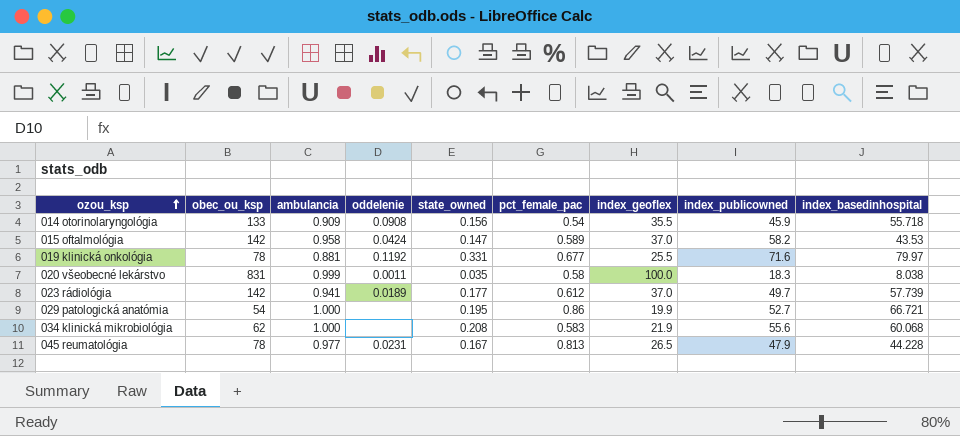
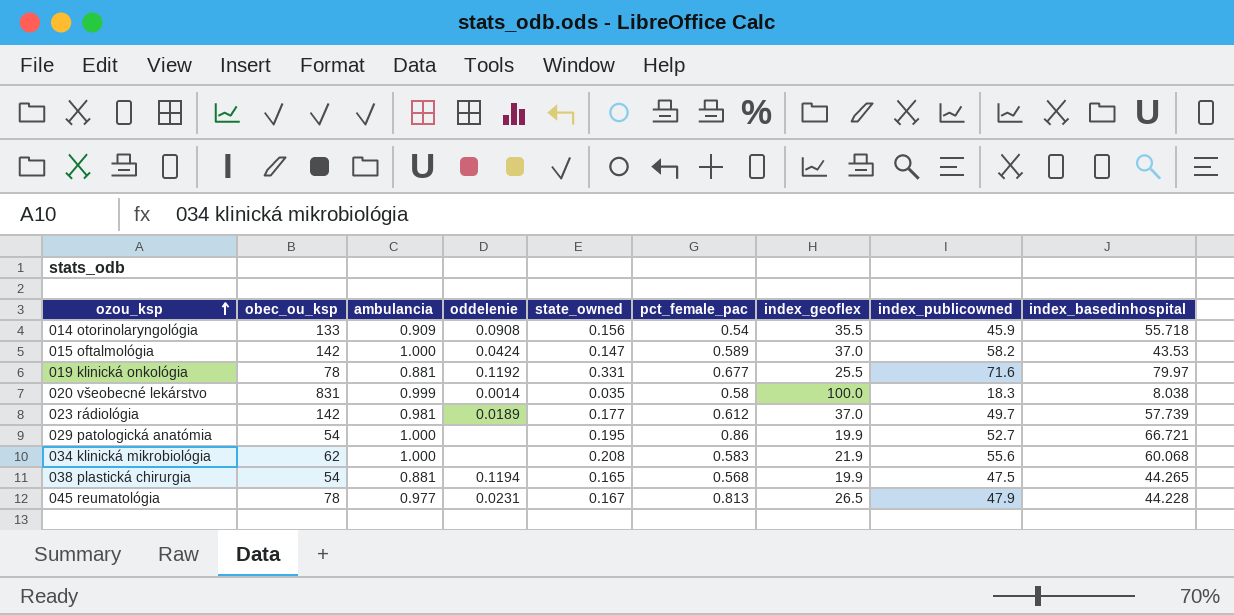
015 oftalmológia | ambulancia: 0.958 -> 1.000
020 všeobecné lekárstvo | oddelenie: 0.0011 -> 0.0014
023 rádiológia | ambulancia: 0.941 -> 0.981
row 038 plastická chirurgia: none -> 54 | 0.881 | 0.1194 | 0.165 | 0.568 | 19.9 | 47.5 | 44.265

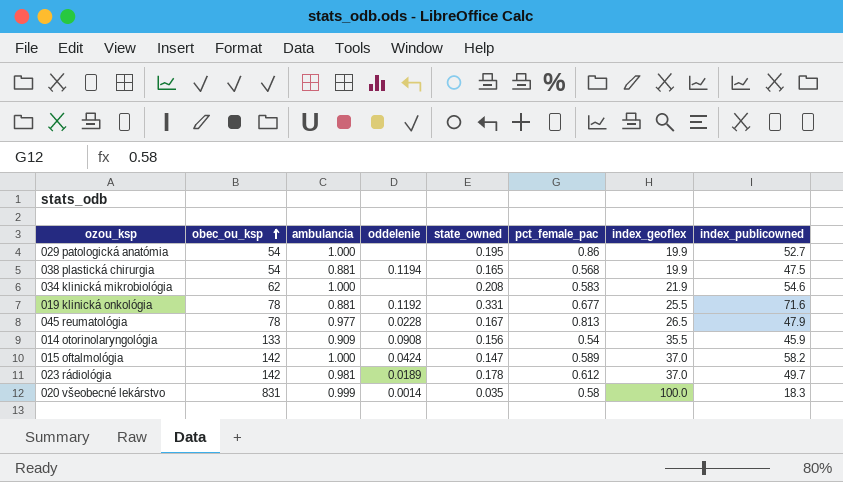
row order: ozou_ksp ascending -> obec_ou_ksp ascending
column index_basedinhospital | position: 9 -> none
034 klinická mikrobiológia | index_publicowned: 55.6 -> 54.6
045 reumatológia | oddelenie: 0.0231 -> 0.0228
023 rádiológia | state_owned: 0.177 -> 0.178

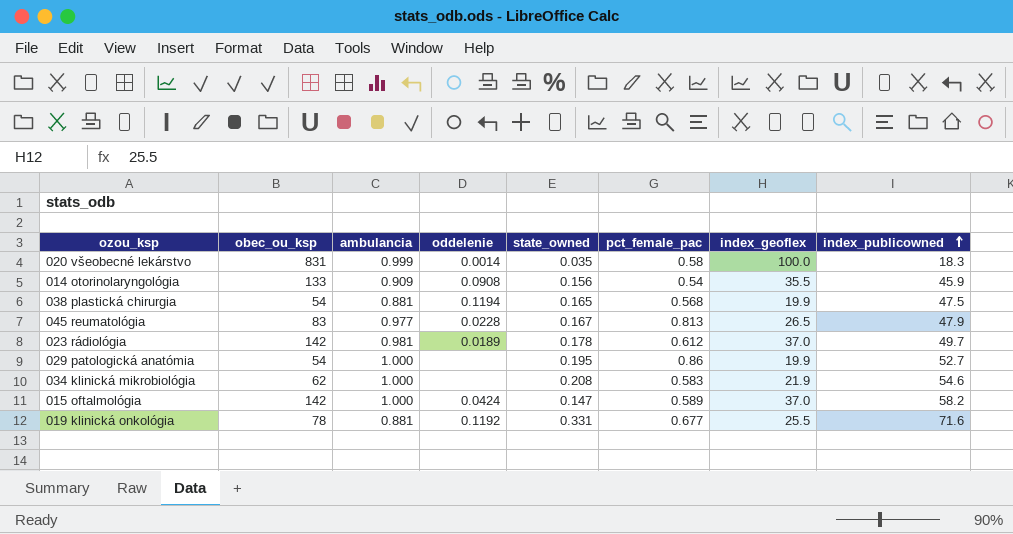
row order: obec_ou_ksp ascending -> index_publicowned ascending
045 reumatológia | obec_ou_ksp: 78 -> 83

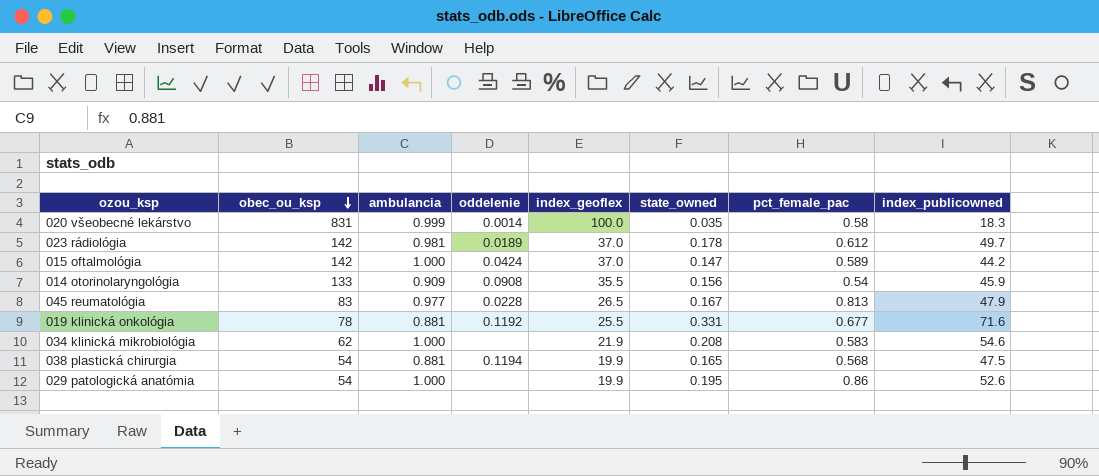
row order: index_publicowned ascending -> obec_ou_ksp descending
column index_geoflex | position: 7 -> 5
015 oftalmológia | index_publicowned: 58.2 -> 44.2
029 patologická anatómia | index_publicowned: 52.7 -> 52.6

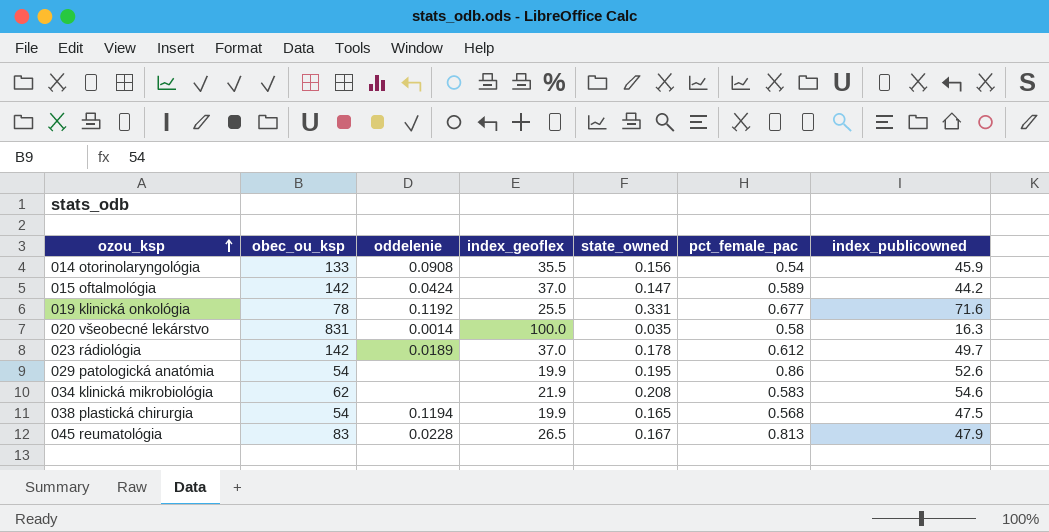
row order: obec_ou_ksp descending -> ozou_ksp ascending
column ambulancia | position: 3 -> none
020 všeobecné lekárstvo | index_publicowned: 18.3 -> 16.3

